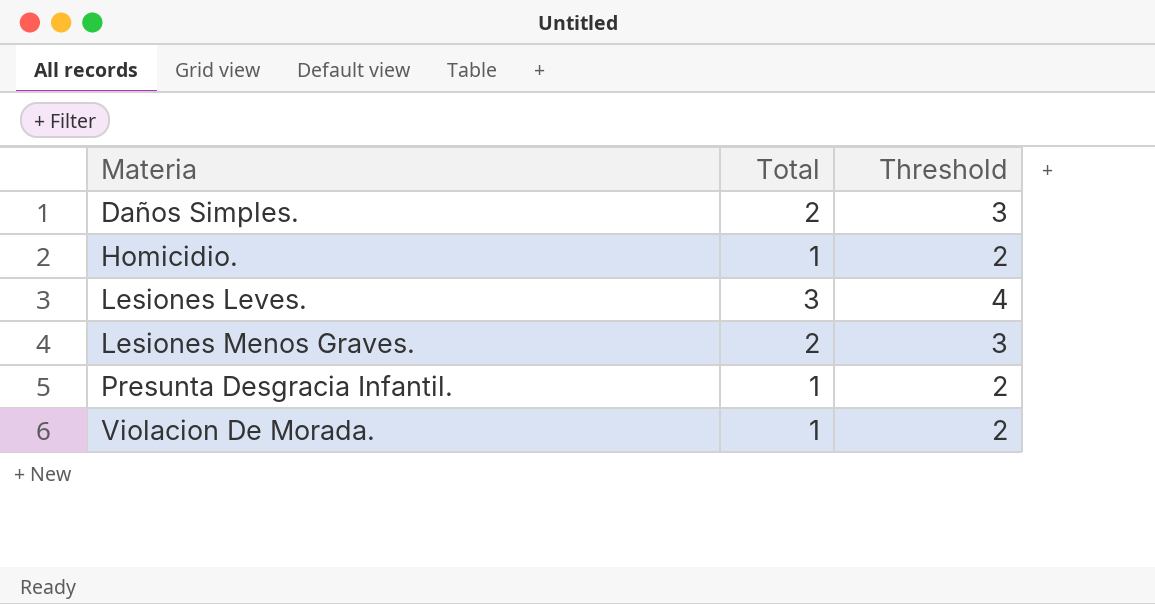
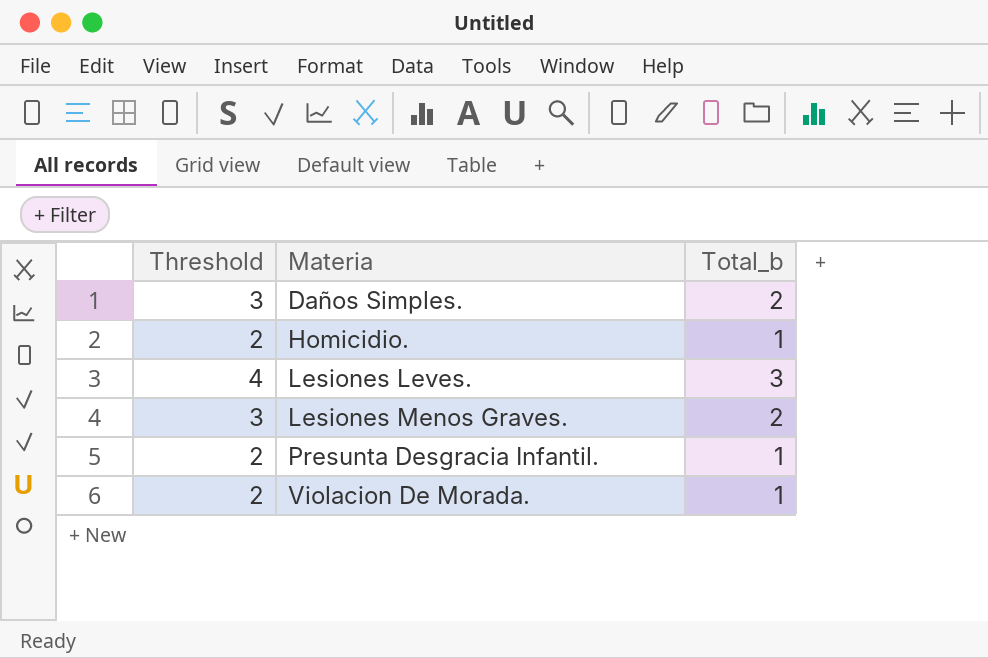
column Threshold | position: 3 -> 1
column name: Total -> Total_b

